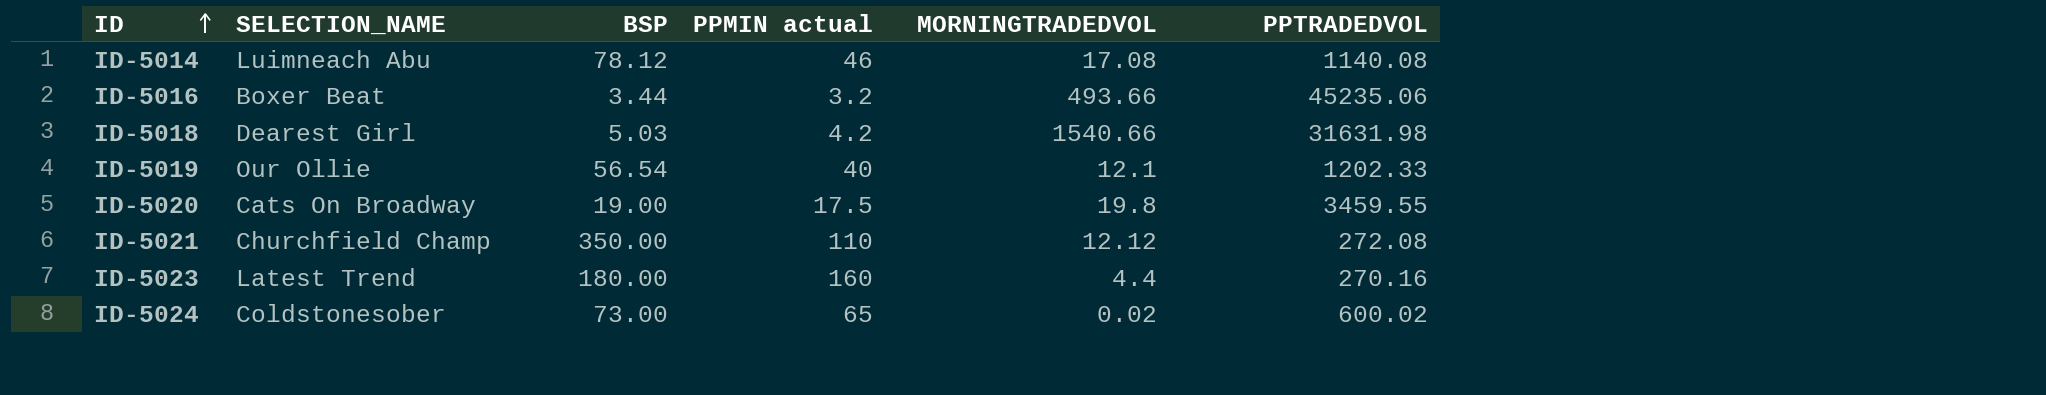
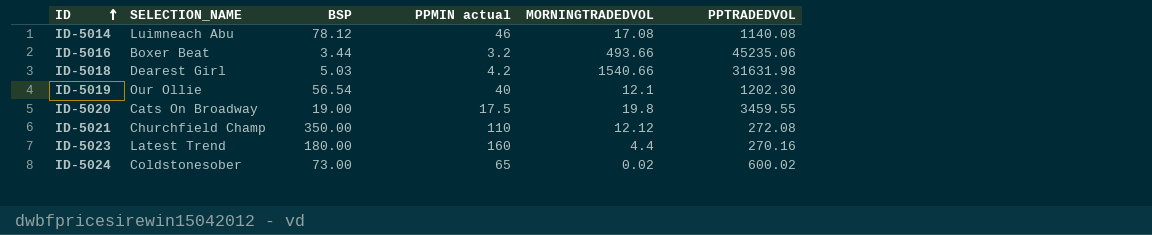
ID-5019 | PPTRADEDVOL: 1202.33 -> 1202.30

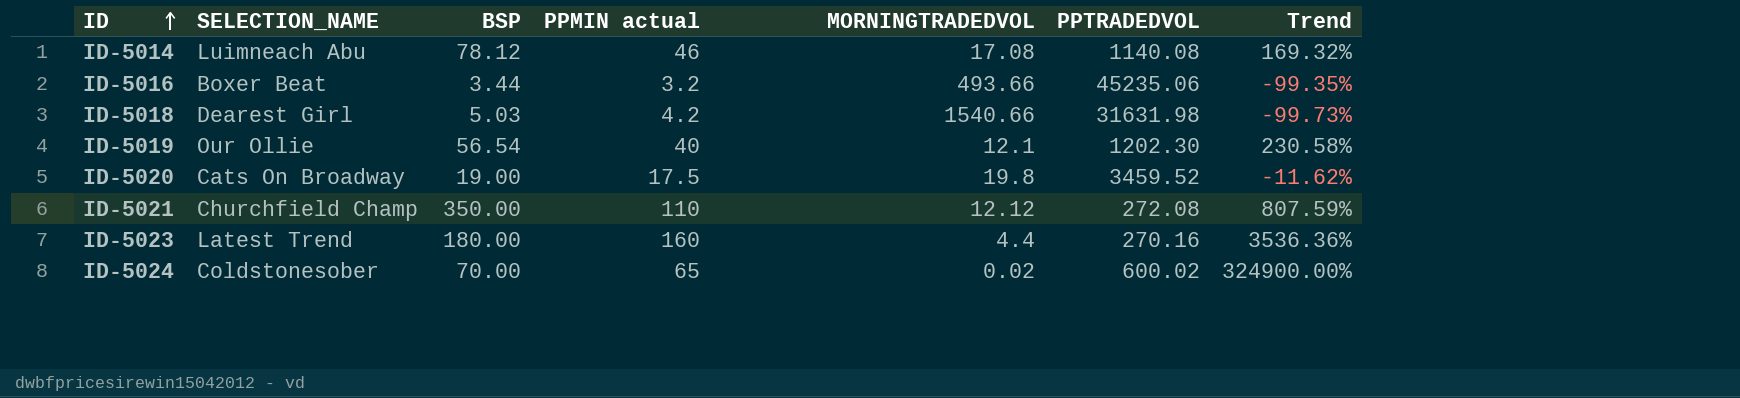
column Trend | formula: none -> ([PPMIN actual] - [MORNINGTRADEDVOL]) / [MORNINGTRADEDVOL]
ID-5020 | PPTRADEDVOL: 3459.55 -> 3459.52
ID-5024 | BSP: 73.00 -> 70.00

